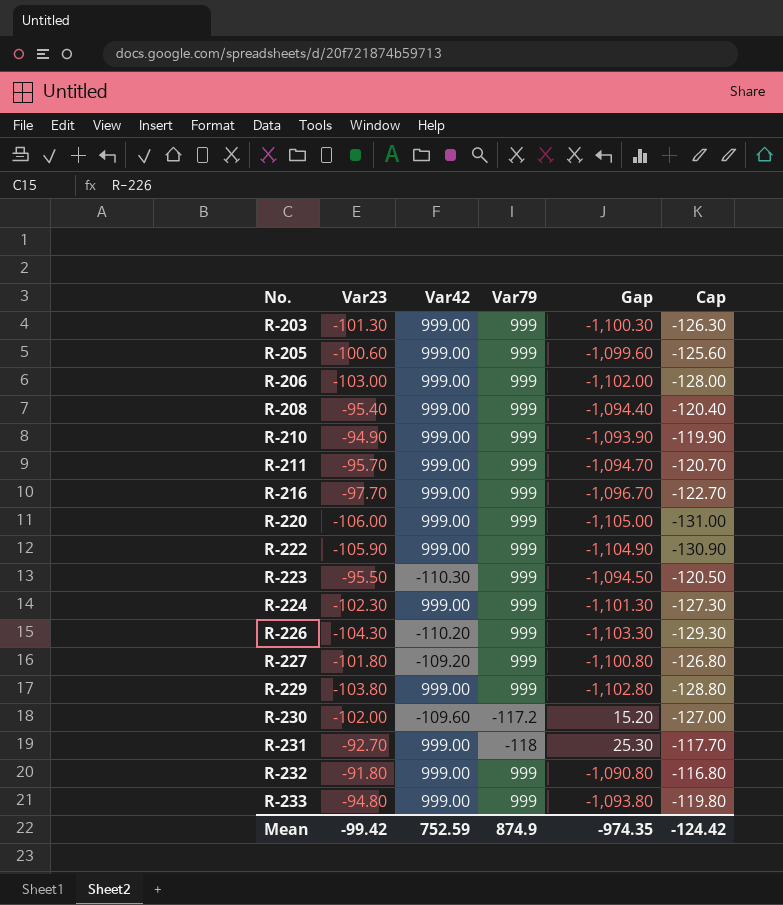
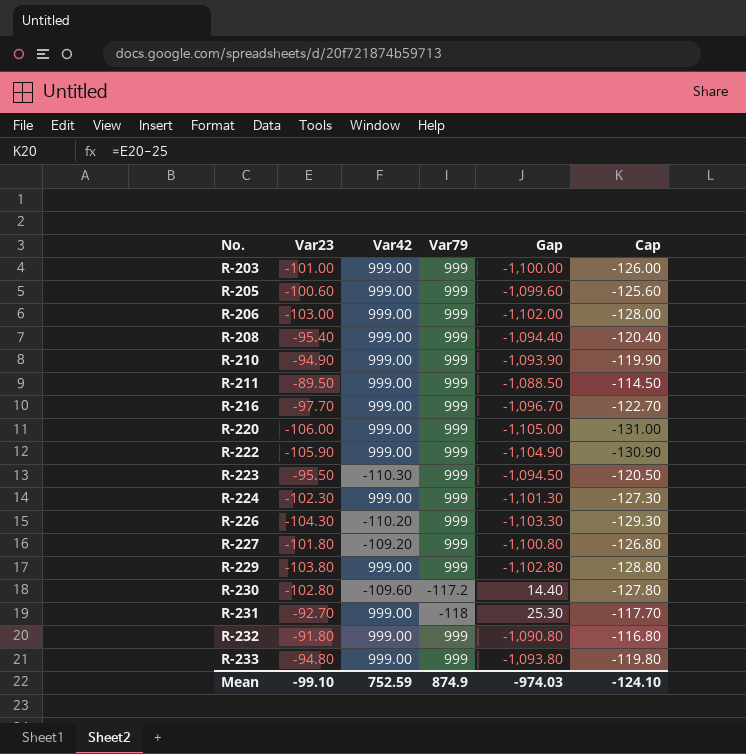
R-203 | Var23: -101.30 -> -101.00
R-203 | Gap: -1,100.30 -> -1,100.00
R-203 | Cap: -126.30 -> -126.00
R-211 | Var23: -95.70 -> -89.50
R-211 | Gap: -1,094.70 -> -1,088.50
R-211 | Cap: -120.70 -> -114.50
R-230 | Var23: -102.00 -> -102.80
R-230 | Gap: 15.20 -> 14.40
R-230 | Cap: -127.00 -> -127.80
Mean | Var23: -99.42 -> -99.10
Mean | Gap: -974.35 -> -974.03
Mean | Cap: -124.42 -> -124.10

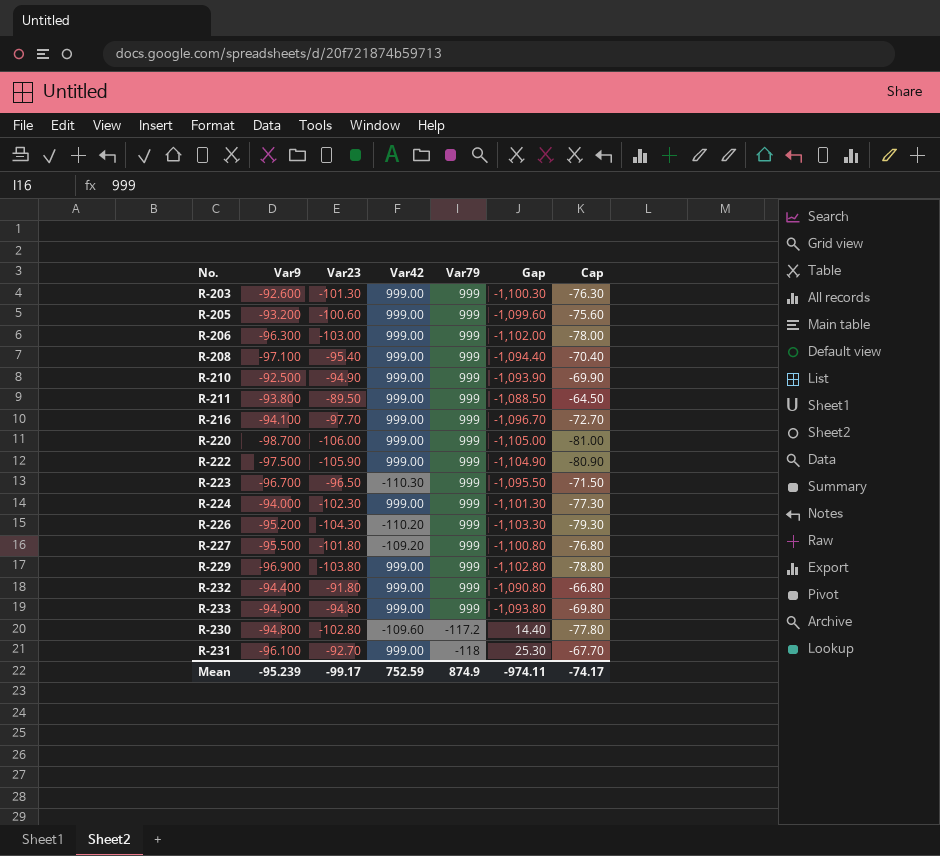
row order: No. ascending -> Var79 descending
column Var9 | position: none -> 2
column Cap | formula: [Var23] - 25 -> [Var23] + 25
R-203 | Var23: -101.00 -> -101.30
R-203 | Gap: -1,100.00 -> -1,100.30
R-223 | Var23: -95.50 -> -96.50
R-223 | Gap: -1,094.50 -> -1,095.50
Mean | Var23: -99.10 -> -99.17
Mean | Gap: -974.03 -> -974.11
Mean | Cap: -124.10 -> -74.17

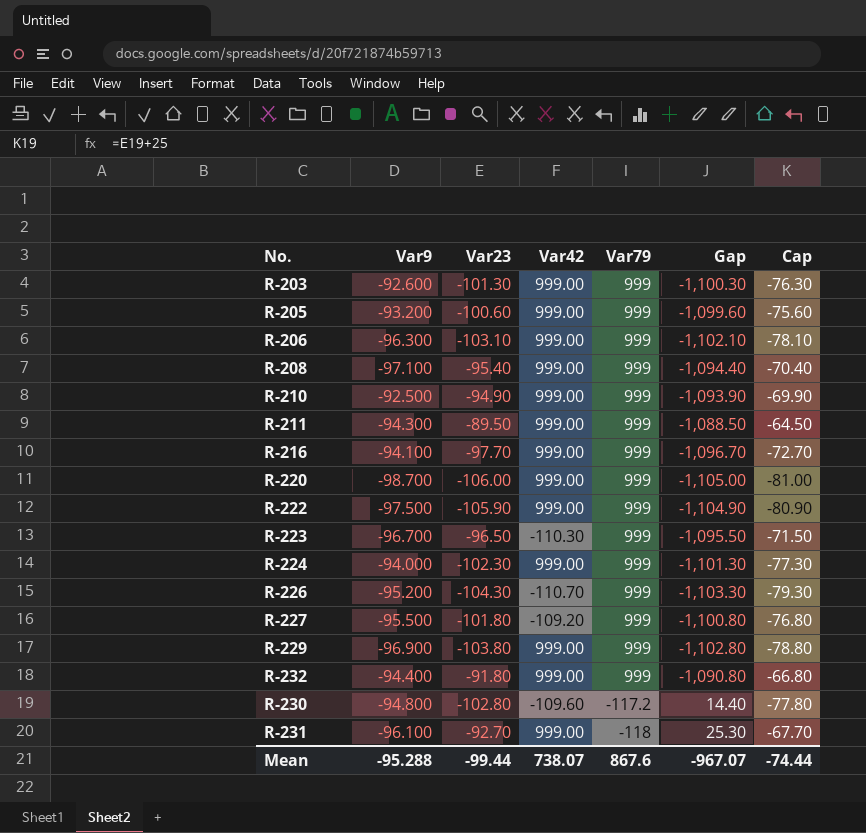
row R-233: -94.900 | -94.80 | 999.00 | 999 | -1,093.80 | -69.80 -> none
R-206 | Var23: -103.00 -> -103.10
R-206 | Gap: -1,102.00 -> -1,102.10
R-206 | Cap: -78.00 -> -78.10
R-211 | Var9: -93.800 -> -94.300
R-226 | Var42: -110.20 -> -110.70
Mean | Var9: -95.239 -> -95.288
Mean | Var23: -99.17 -> -99.44
Mean | Var42: 752.59 -> 738.07
Mean | Var79: 874.9 -> 867.6
Mean | Gap: -974.11 -> -967.07
Mean | Cap: -74.17 -> -74.44

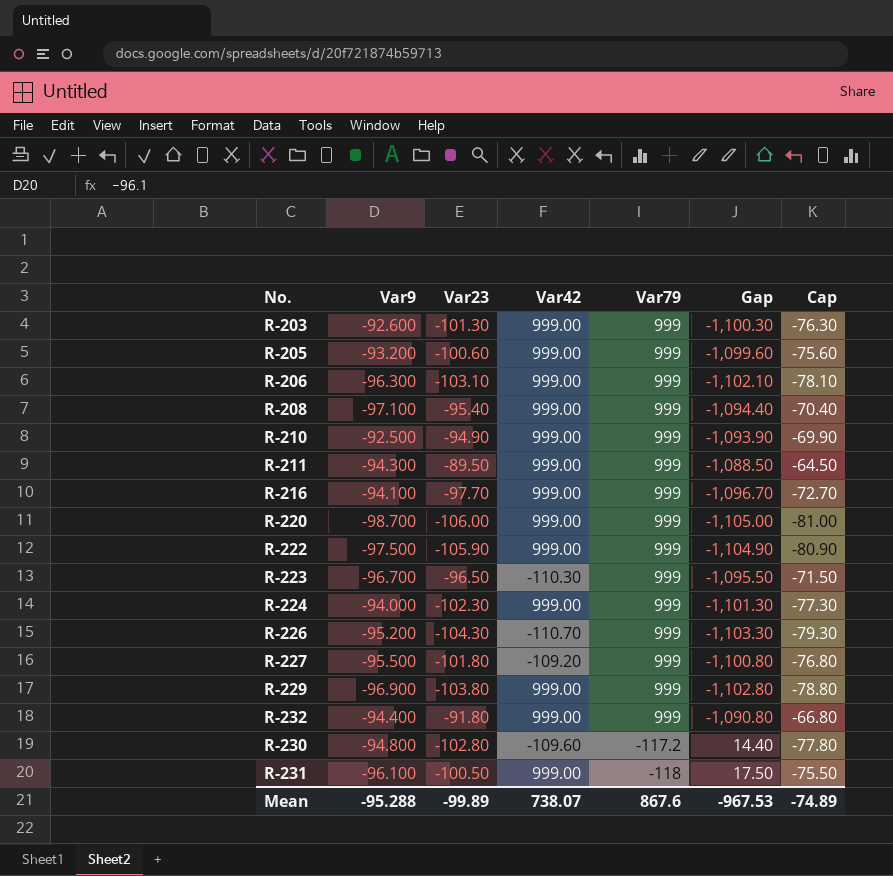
R-231 | Var23: -92.70 -> -100.50
R-231 | Gap: 25.30 -> 17.50
R-231 | Cap: -67.70 -> -75.50
Mean | Var23: -99.44 -> -99.89
Mean | Gap: -967.07 -> -967.53
Mean | Cap: -74.44 -> -74.89

